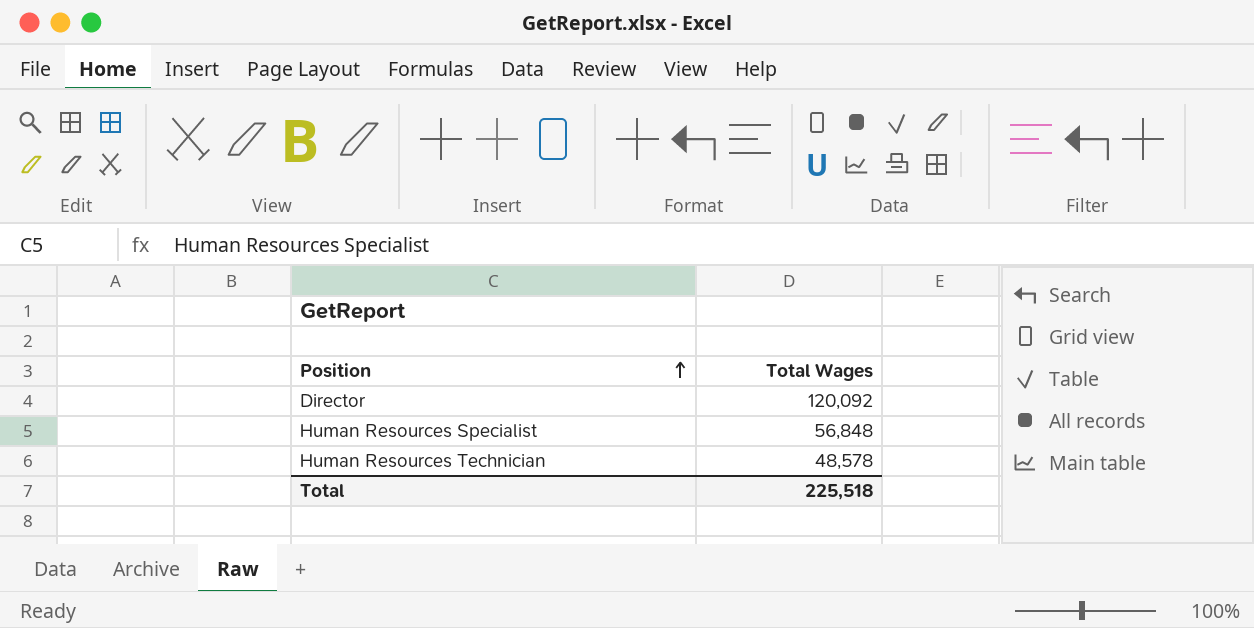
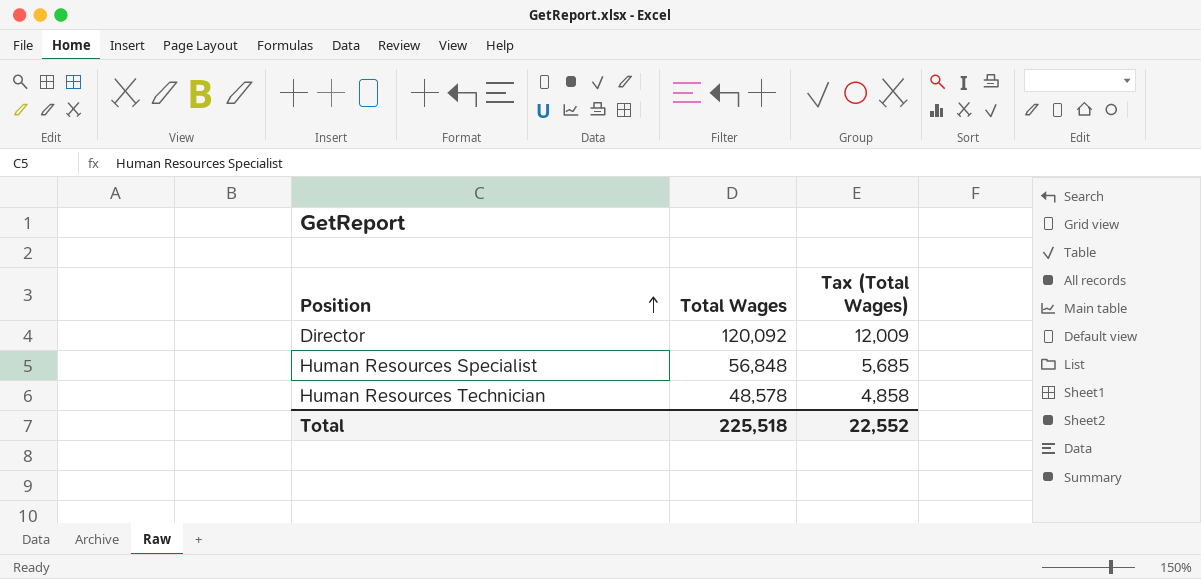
column Tax (Total Wages) | formula: none -> [Total Wages] * 0.1

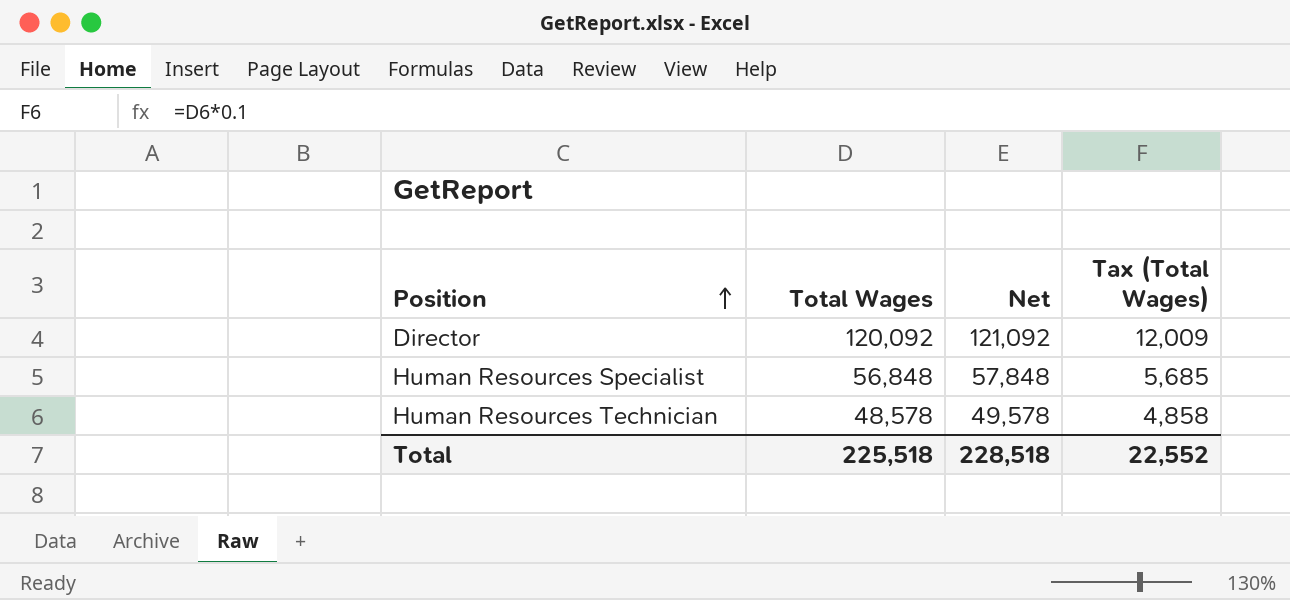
column Net | formula: none -> [Total Wages] + 1000

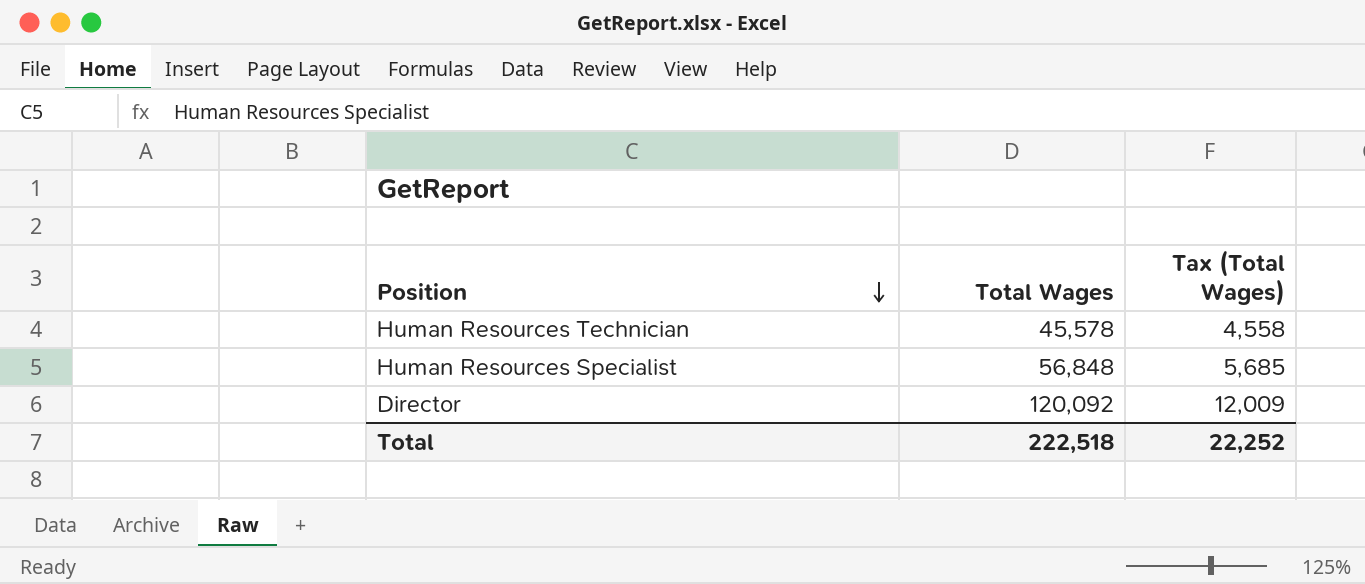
row order: Position ascending -> Position descending
column Net | formula: [Total Wages] + 1000 -> none
Human Resources Technician | Total Wages: 48,578 -> 45,578
Human Resources Technician | Tax (Total Wages): 4,858 -> 4,558
Total | Total Wages: 225,518 -> 222,518
Total | Tax (Total Wages): 22,552 -> 22,252

